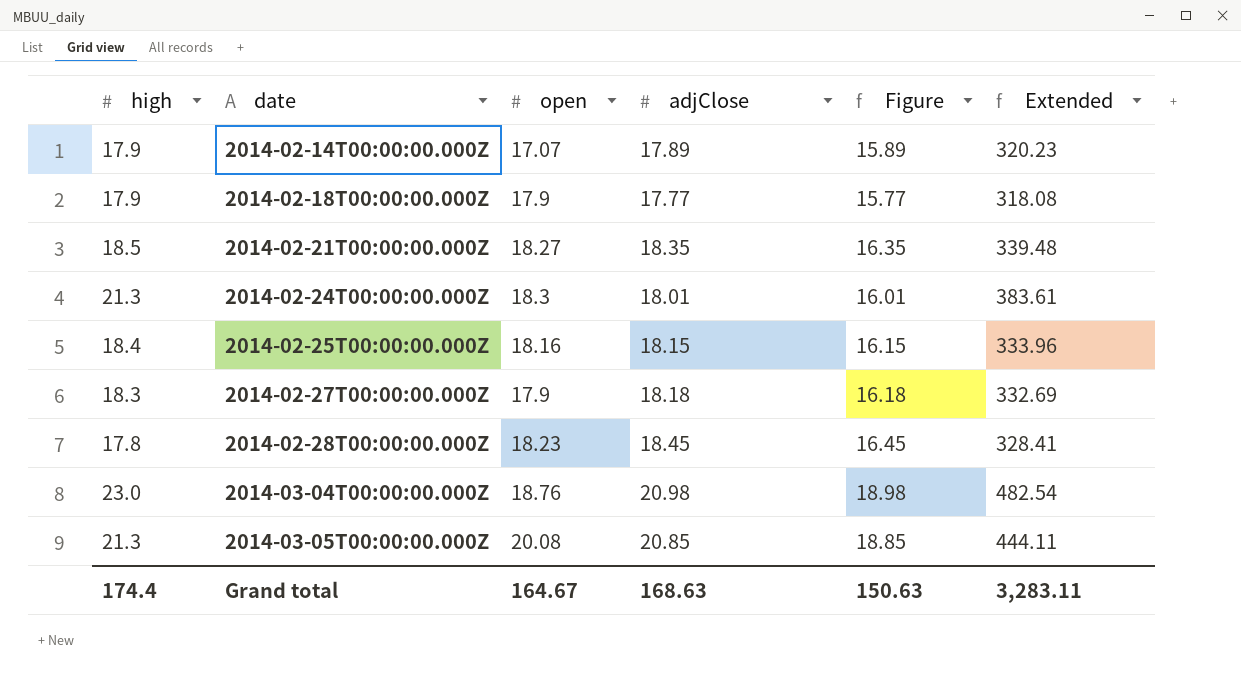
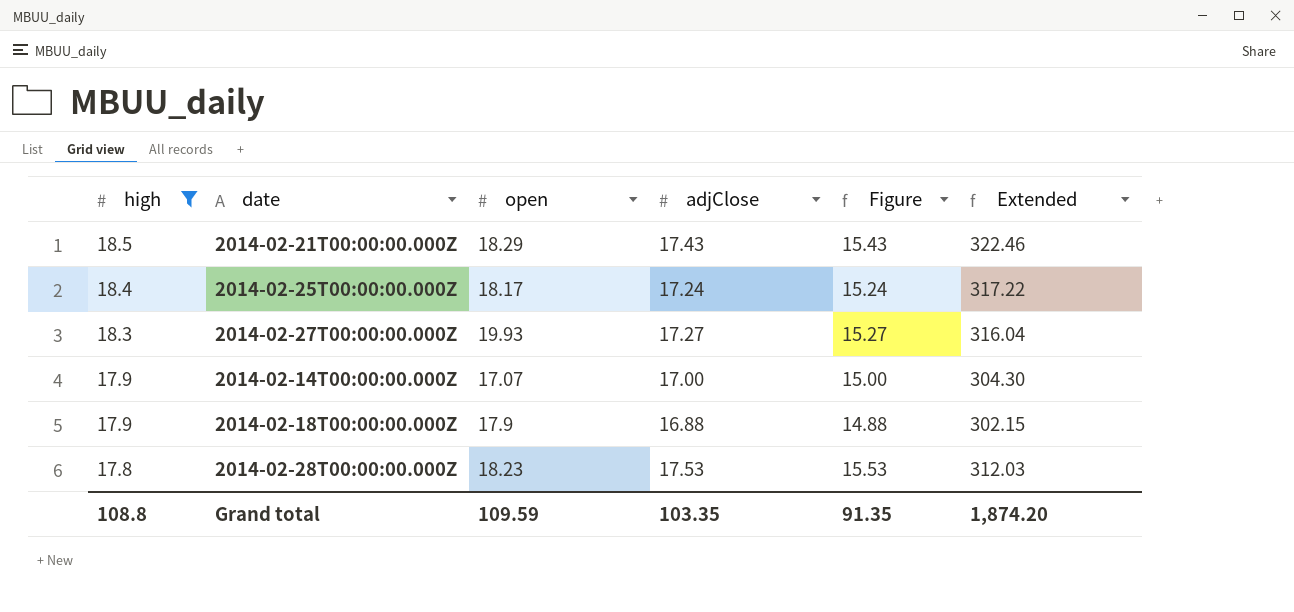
filter: none -> high <= 18.5
row order: date ascending -> high descending
2014-02-21T00:00:00.000Z | open: 18.27 -> 18.29
2014-02-21T00:00:00.000Z | adjClose: 18.35 -> 17.43
2014-02-21T00:00:00.000Z | Figure: 16.35 -> 15.43
2014-02-21T00:00:00.000Z | Extended: 339.48 -> 322.46
2014-02-25T00:00:00.000Z | open: 18.16 -> 18.17
2014-02-25T00:00:00.000Z | adjClose: 18.15 -> 17.24
2014-02-25T00:00:00.000Z | Figure: 16.15 -> 15.24
2014-02-25T00:00:00.000Z | Extended: 333.96 -> 317.22
2014-02-27T00:00:00.000Z | open: 17.9 -> 19.93
2014-02-27T00:00:00.000Z | adjClose: 18.18 -> 17.27
2014-02-27T00:00:00.000Z | Figure: 16.18 -> 15.27
2014-02-27T00:00:00.000Z | Extended: 332.69 -> 316.04
2014-02-14T00:00:00.000Z | adjClose: 17.89 -> 17.00
2014-02-14T00:00:00.000Z | Figure: 15.89 -> 15.00
2014-02-14T00:00:00.000Z | Extended: 320.23 -> 304.30
2014-02-18T00:00:00.000Z | adjClose: 17.77 -> 16.88
2014-02-18T00:00:00.000Z | Figure: 15.77 -> 14.88
2014-02-18T00:00:00.000Z | Extended: 318.08 -> 302.15
2014-02-28T00:00:00.000Z | adjClose: 18.45 -> 17.53
2014-02-28T00:00:00.000Z | Figure: 16.45 -> 15.53
2014-02-28T00:00:00.000Z | Extended: 328.41 -> 312.03
Grand total | high: 174.4 -> 108.8
Grand total | open: 164.67 -> 109.59
Grand total | adjClose: 168.63 -> 103.35
Grand total | Figure: 150.63 -> 91.35
Grand total | Extended: 3,283.11 -> 1,874.20

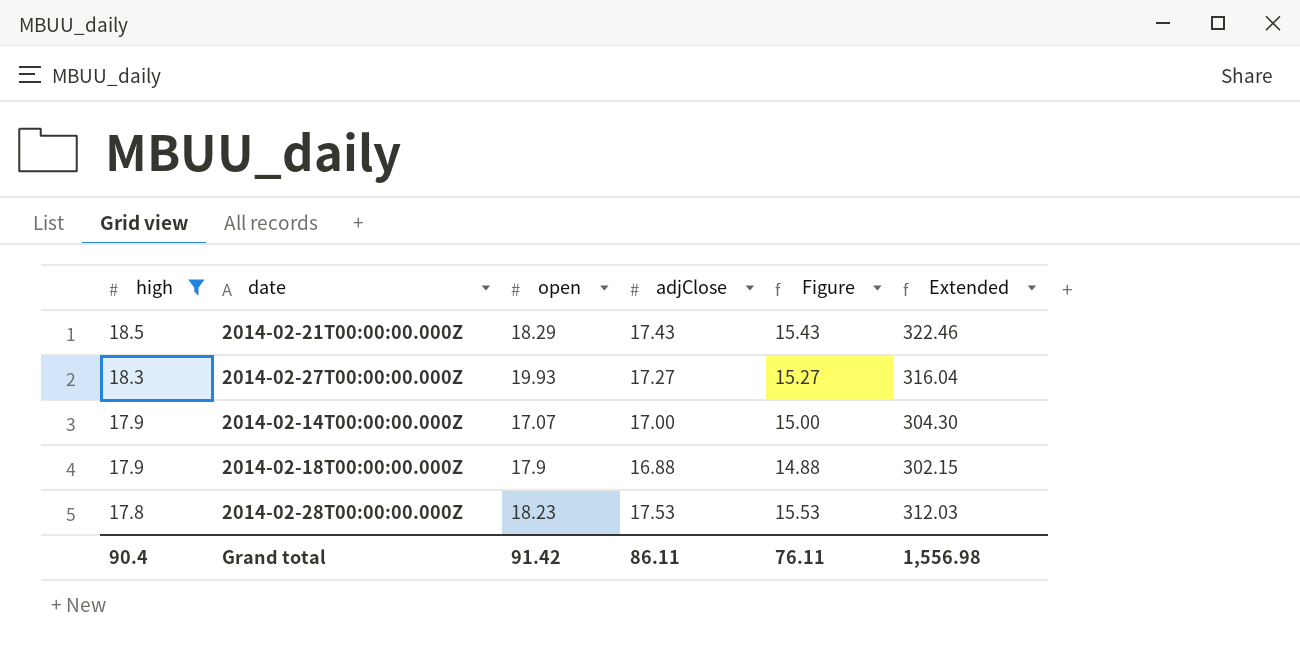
row 2014-02-25T00:00:00.000Z: 18.4 | 18.17 | 17.24 | 15.24 | 317.22 -> none
Grand total | high: 108.8 -> 90.4
Grand total | open: 109.59 -> 91.42
Grand total | adjClose: 103.35 -> 86.11
Grand total | Figure: 91.35 -> 76.11
Grand total | Extended: 1,874.20 -> 1,556.98

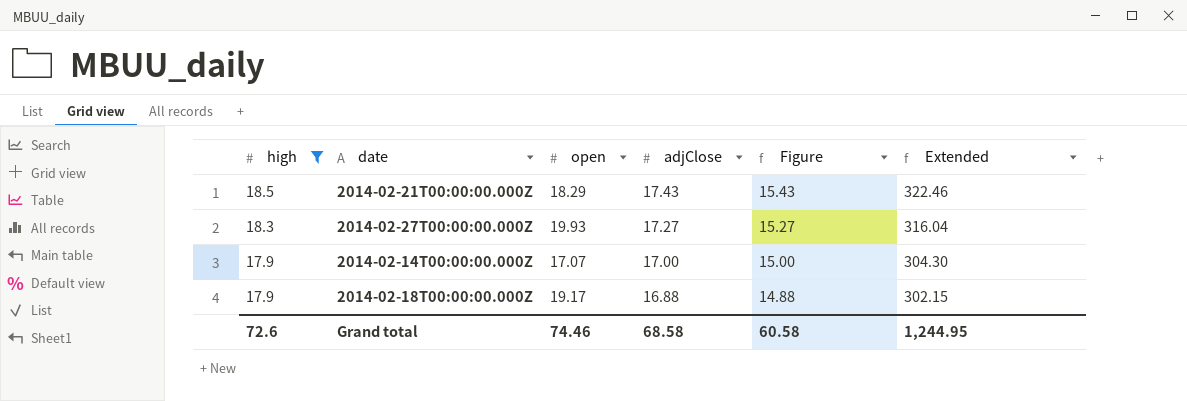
row 2014-02-28T00:00:00.000Z: 17.8 | 18.23 | 17.53 | 15.53 | 312.03 -> none
2014-02-18T00:00:00.000Z | open: 17.9 -> 19.17
Grand total | high: 90.4 -> 72.6
Grand total | open: 91.42 -> 74.46
Grand total | adjClose: 86.11 -> 68.58
Grand total | Figure: 76.11 -> 60.58
Grand total | Extended: 1,556.98 -> 1,244.95

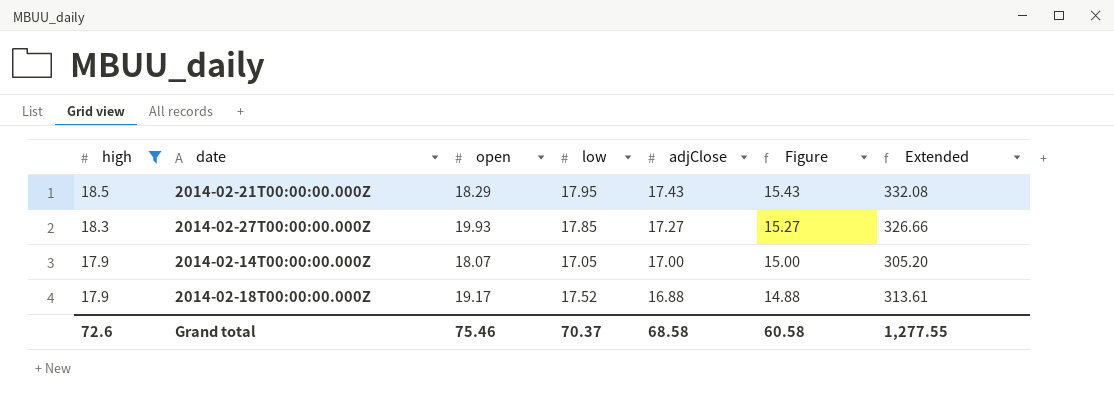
column low | position: none -> 4
column Extended | formula: [high] * [adjClose] -> [high] * [low]
2014-02-14T00:00:00.000Z | open: 17.07 -> 18.07
Grand total | open: 74.46 -> 75.46
Grand total | Extended: 1,244.95 -> 1,277.55

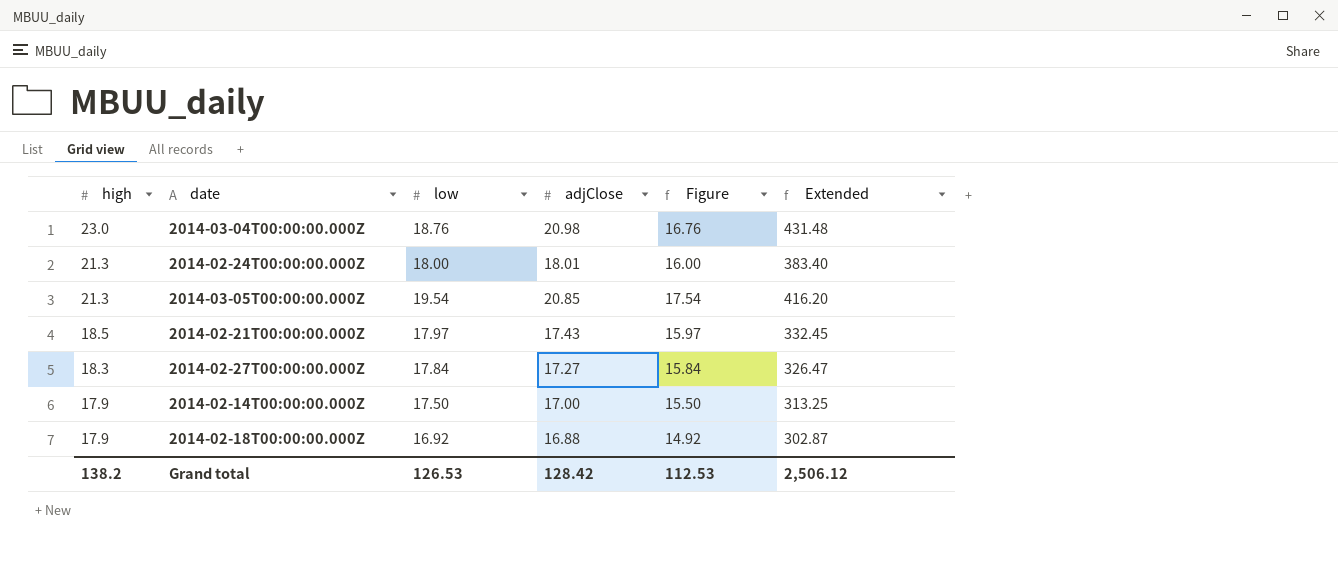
filter: high <= 18.5 -> none
column open | position: 3 -> none
column Figure | formula: [adjClose] - 2 -> [low] - 2
2014-02-21T00:00:00.000Z | low: 17.95 -> 17.97
2014-02-21T00:00:00.000Z | Extended: 332.08 -> 332.45
2014-02-27T00:00:00.000Z | low: 17.85 -> 17.84
2014-02-27T00:00:00.000Z | Extended: 326.66 -> 326.47
2014-02-14T00:00:00.000Z | low: 17.05 -> 17.50
2014-02-14T00:00:00.000Z | Extended: 305.20 -> 313.25
2014-02-18T00:00:00.000Z | low: 17.52 -> 16.92
2014-02-18T00:00:00.000Z | Extended: 313.61 -> 302.87
Grand total | high: 72.6 -> 138.2
Grand total | low: 70.37 -> 126.53
Grand total | adjClose: 68.58 -> 128.42
Grand total | Figure: 60.58 -> 112.53
Grand total | Extended: 1,277.55 -> 2,506.12

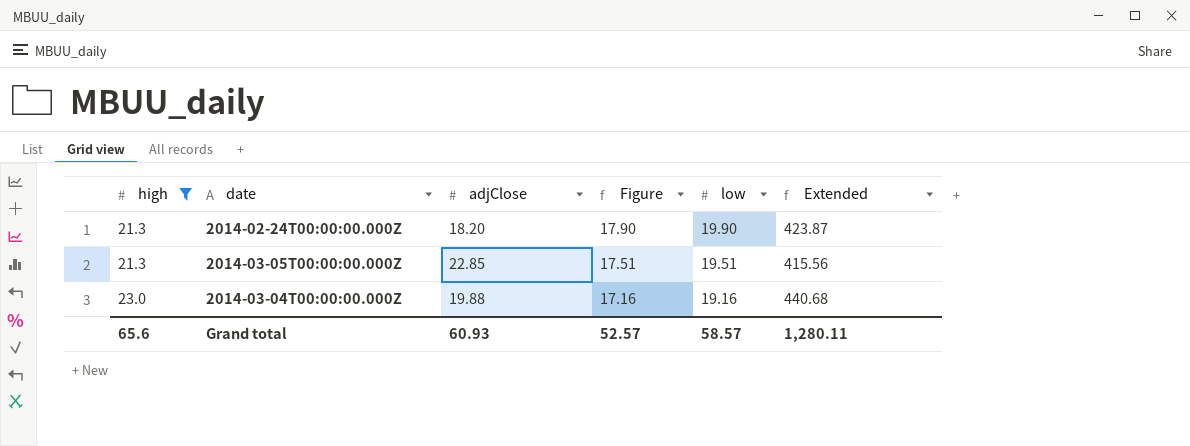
filter: none -> high >= 21.3
row order: high descending -> high ascending
column low | position: 3 -> 5
2014-02-24T00:00:00.000Z | adjClose: 18.01 -> 18.20
2014-02-24T00:00:00.000Z | Figure: 16.00 -> 17.90
2014-02-24T00:00:00.000Z | low: 18.00 -> 19.90
2014-02-24T00:00:00.000Z | Extended: 383.40 -> 423.87
2014-03-05T00:00:00.000Z | adjClose: 20.85 -> 22.85
2014-03-05T00:00:00.000Z | Figure: 17.54 -> 17.51
2014-03-05T00:00:00.000Z | low: 19.54 -> 19.51
2014-03-05T00:00:00.000Z | Extended: 416.20 -> 415.56
2014-03-04T00:00:00.000Z | adjClose: 20.98 -> 19.88
2014-03-04T00:00:00.000Z | Figure: 16.76 -> 17.16
2014-03-04T00:00:00.000Z | low: 18.76 -> 19.16
2014-03-04T00:00:00.000Z | Extended: 431.48 -> 440.68
Grand total | high: 138.2 -> 65.6
Grand total | adjClose: 128.42 -> 60.93
Grand total | Figure: 112.53 -> 52.57
Grand total | low: 126.53 -> 58.57
Grand total | Extended: 2,506.12 -> 1,280.11

